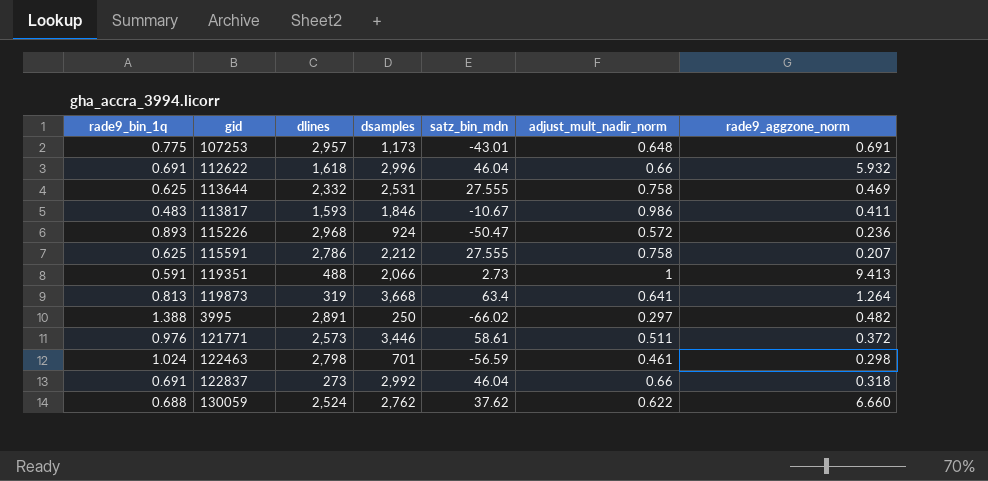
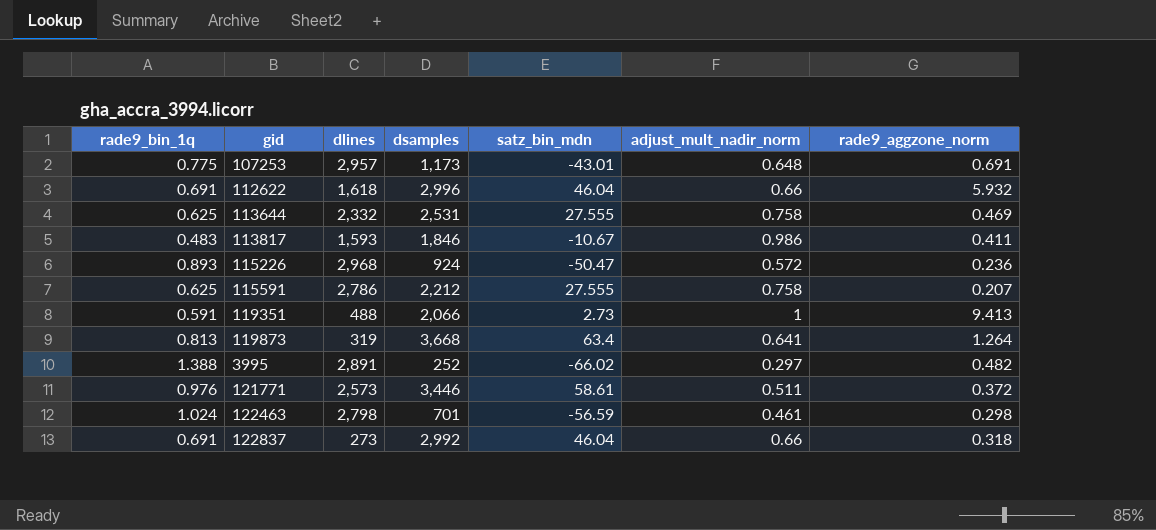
row 130059: 0.688 | 2,524 | 2,762 | 37.62 | 0.622 | 6.660 -> none
3995 | dsamples: 250 -> 252

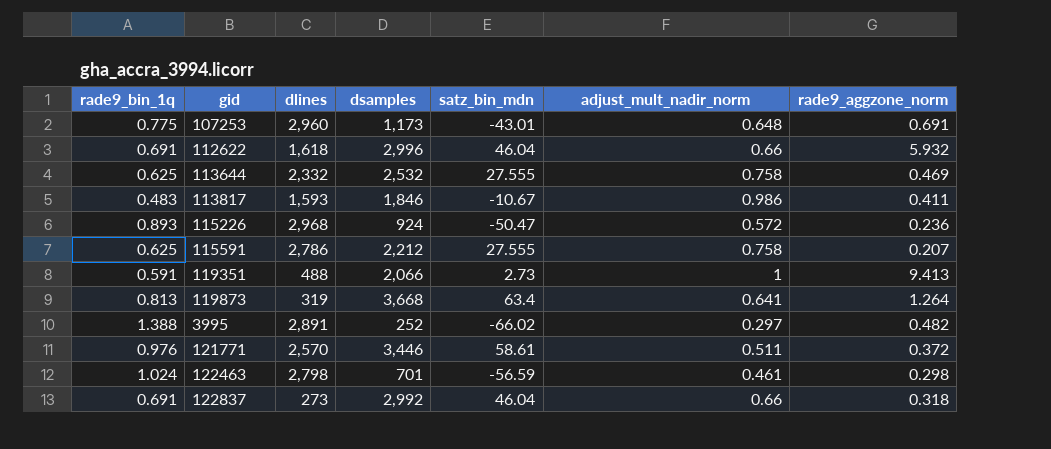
107253 | dlines: 2,957 -> 2,960
113644 | dsamples: 2,531 -> 2,532
121771 | dlines: 2,573 -> 2,570

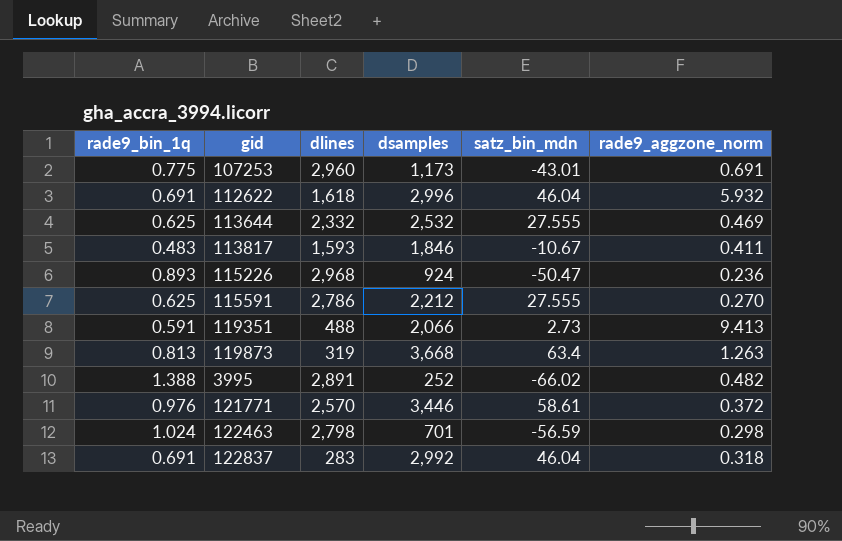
column adjust_mult_nadir_norm | position: 6 -> none
115591 | rade9_aggzone_norm: 0.207 -> 0.270
119873 | rade9_aggzone_norm: 1.264 -> 1.263
122837 | dlines: 273 -> 283

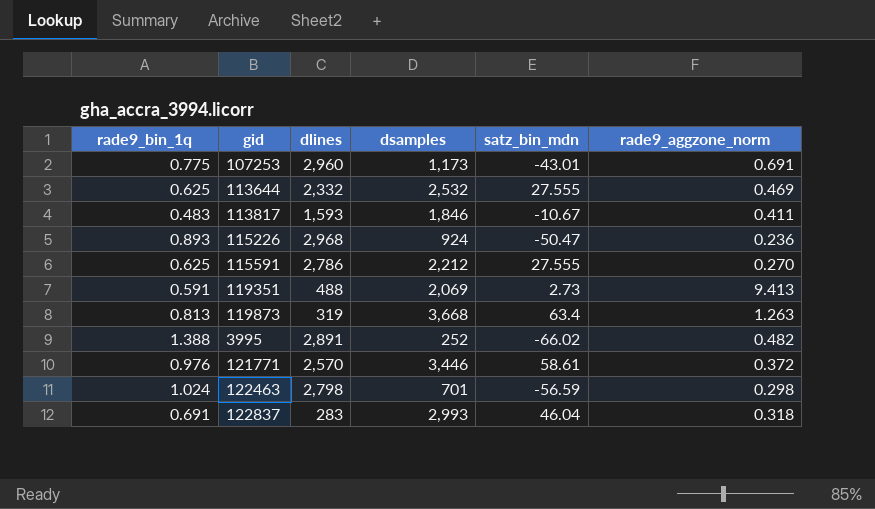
row 112622: 0.691 | 1,618 | 2,996 | 46.04 | 5.932 -> none
119351 | dsamples: 2,066 -> 2,069
122837 | dsamples: 2,992 -> 2,993

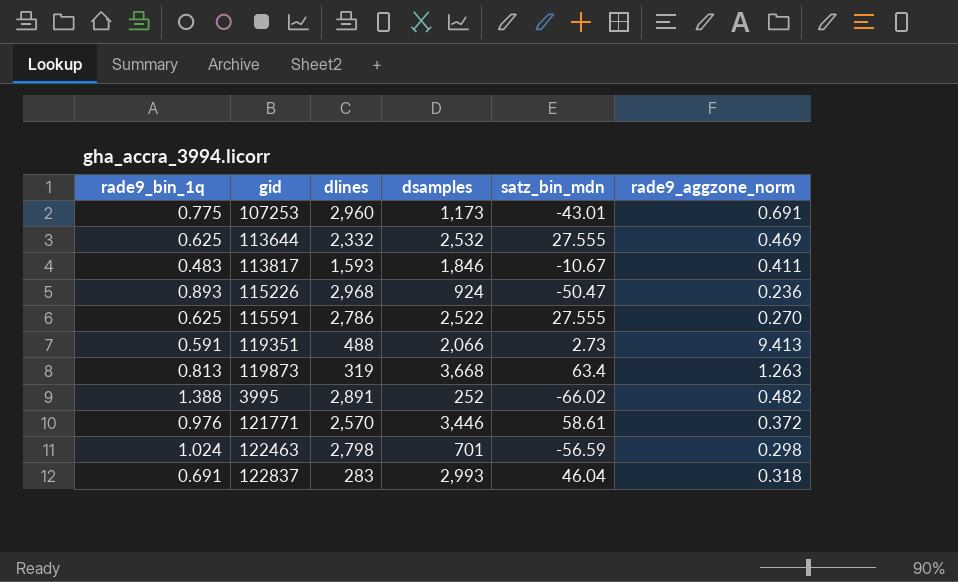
115591 | dsamples: 2,212 -> 2,522
119351 | dsamples: 2,069 -> 2,066

